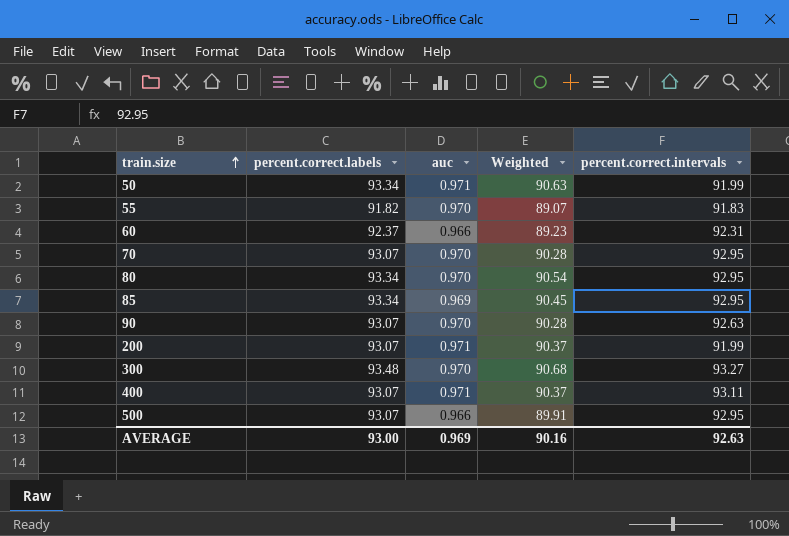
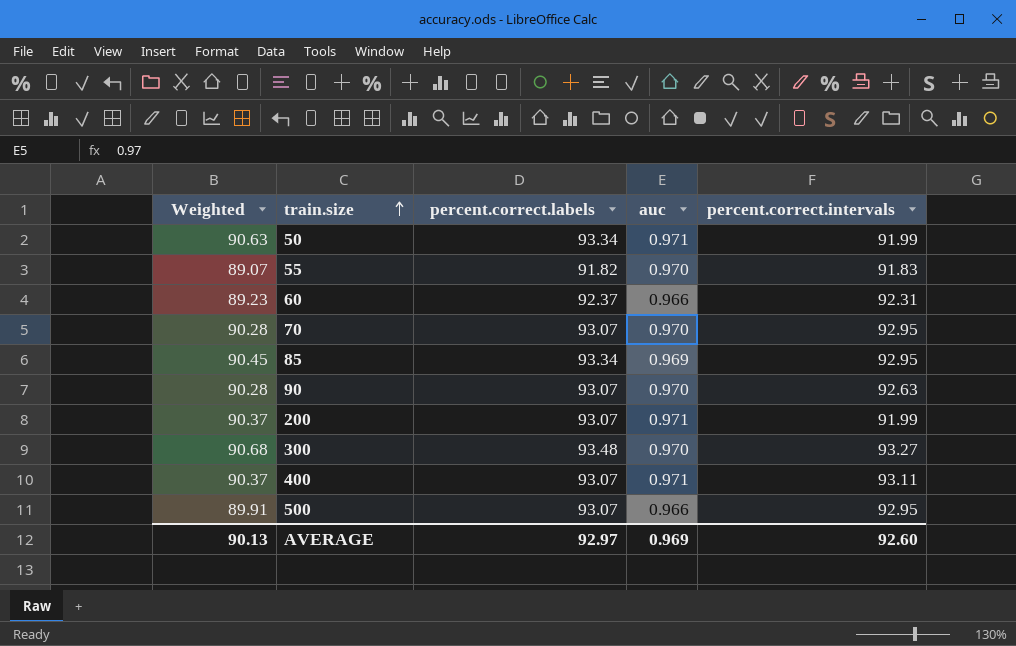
column Weighted | position: 4 -> 1
row 80: 93.34 | 0.970 | 90.54 | 92.95 -> none
AVERAGE | Weighted: 90.16 -> 90.13
AVERAGE | percent.correct.labels: 93.00 -> 92.97
AVERAGE | percent.correct.intervals: 92.63 -> 92.60

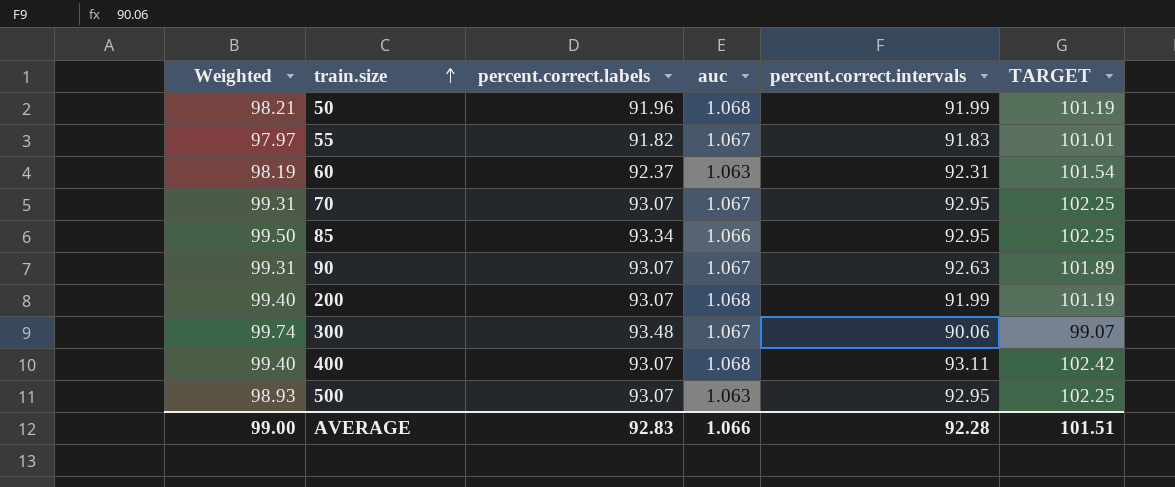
column TARGET | formula: none -> [percent.correct.intervals] * 1.1
50 | Weighted: 90.63 -> 98.21
50 | percent.correct.labels: 93.34 -> 91.96
50 | auc: 0.971 -> 1.068
55 | Weighted: 89.07 -> 97.97
55 | auc: 0.970 -> 1.067
60 | Weighted: 89.23 -> 98.19
60 | auc: 0.966 -> 1.063
70 | Weighted: 90.28 -> 99.31
70 | auc: 0.970 -> 1.067
85 | Weighted: 90.45 -> 99.50
85 | auc: 0.969 -> 1.066
90 | Weighted: 90.28 -> 99.31
90 | auc: 0.970 -> 1.067
200 | Weighted: 90.37 -> 99.40
200 | auc: 0.971 -> 1.068
300 | Weighted: 90.68 -> 99.74
300 | auc: 0.970 -> 1.067
300 | percent.correct.intervals: 93.27 -> 90.06
400 | Weighted: 90.37 -> 99.40
400 | auc: 0.971 -> 1.068
500 | Weighted: 89.91 -> 98.93
500 | auc: 0.966 -> 1.063
AVERAGE | Weighted: 90.13 -> 99.00
AVERAGE | percent.correct.labels: 92.97 -> 92.83
AVERAGE | auc: 0.969 -> 1.066
AVERAGE | percent.correct.intervals: 92.60 -> 92.28

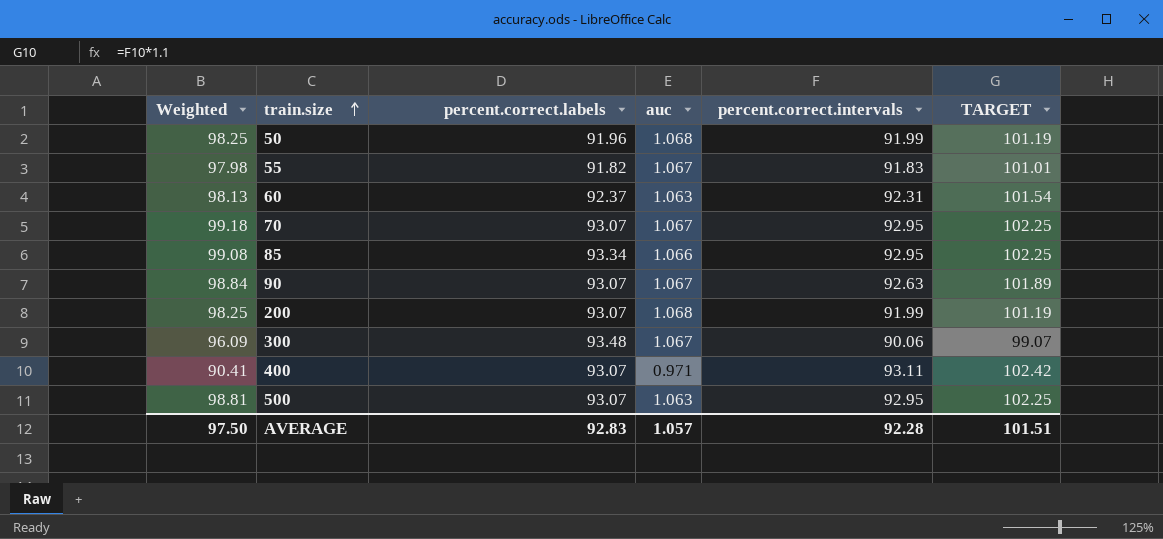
column Weighted | formula: [percent.correct.labels] * [auc] -> [auc] * [percent.correct.intervals]
400 | auc: 1.068 -> 0.971
AVERAGE | Weighted: 99.00 -> 97.50
AVERAGE | auc: 1.066 -> 1.057

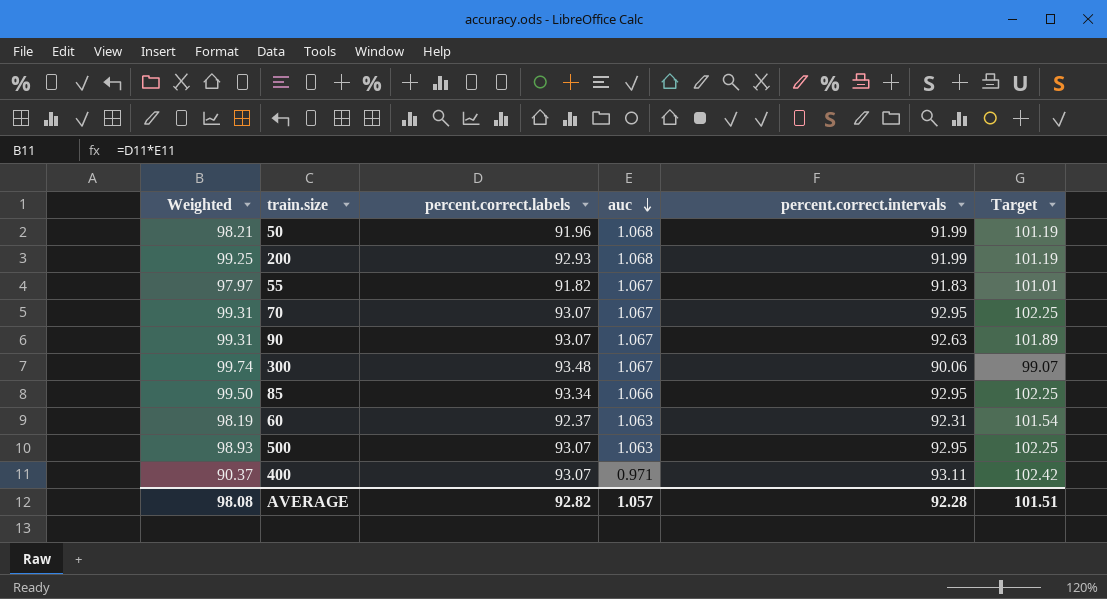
row order: train.size ascending -> auc descending
column Weighted | formula: [auc] * [percent.correct.intervals] -> [percent.correct.labels] * [auc]
column name: TARGET -> Target
200 | percent.correct.labels: 93.07 -> 92.93
AVERAGE | Weighted: 97.50 -> 98.08
AVERAGE | percent.correct.labels: 92.83 -> 92.82

